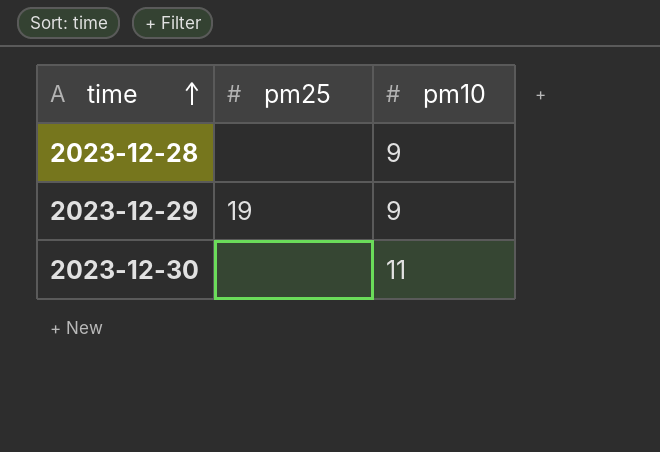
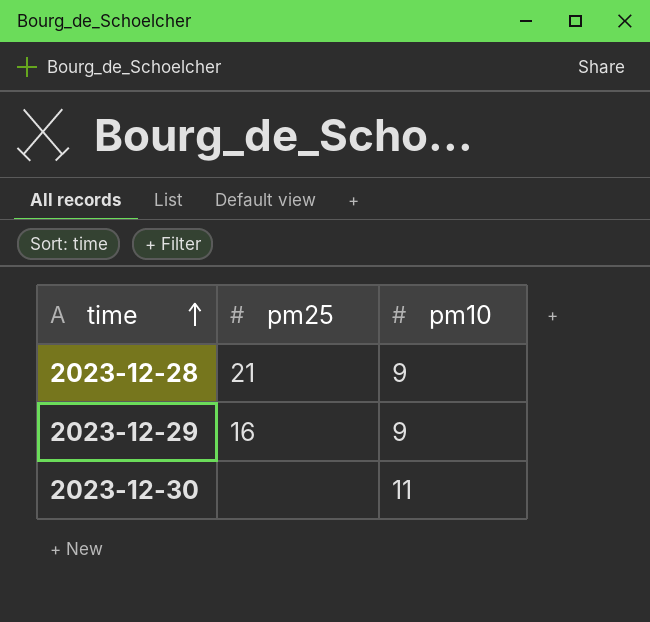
2023-12-28 | pm25: none -> 21
2023-12-29 | pm25: 19 -> 16

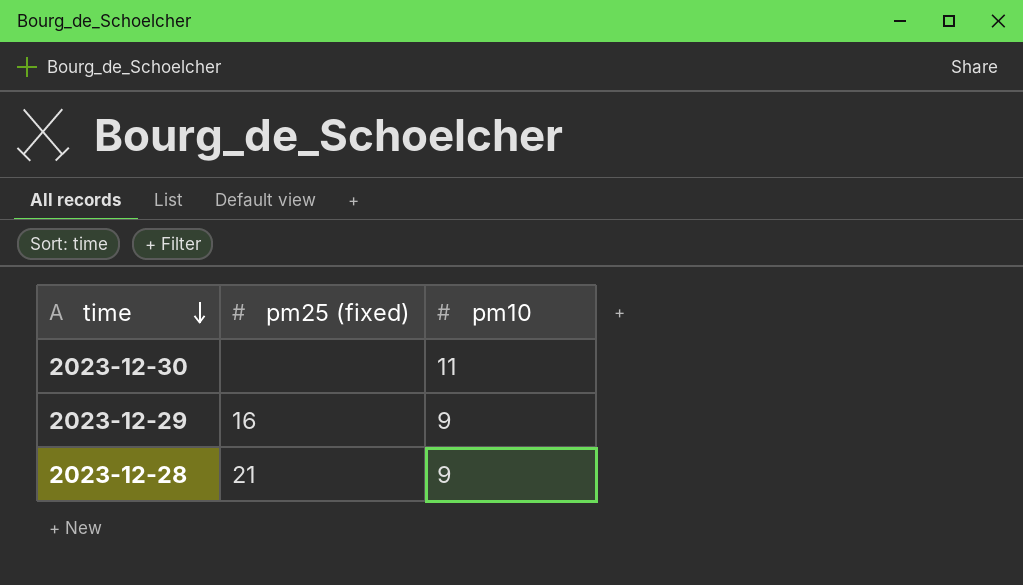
row order: time ascending -> time descending
column name: pm25 -> pm25 (fixed)

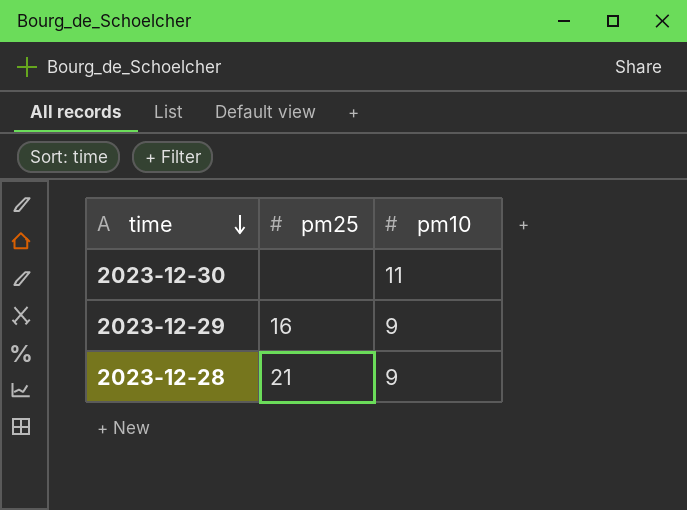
column name: pm25 (fixed) -> pm25

